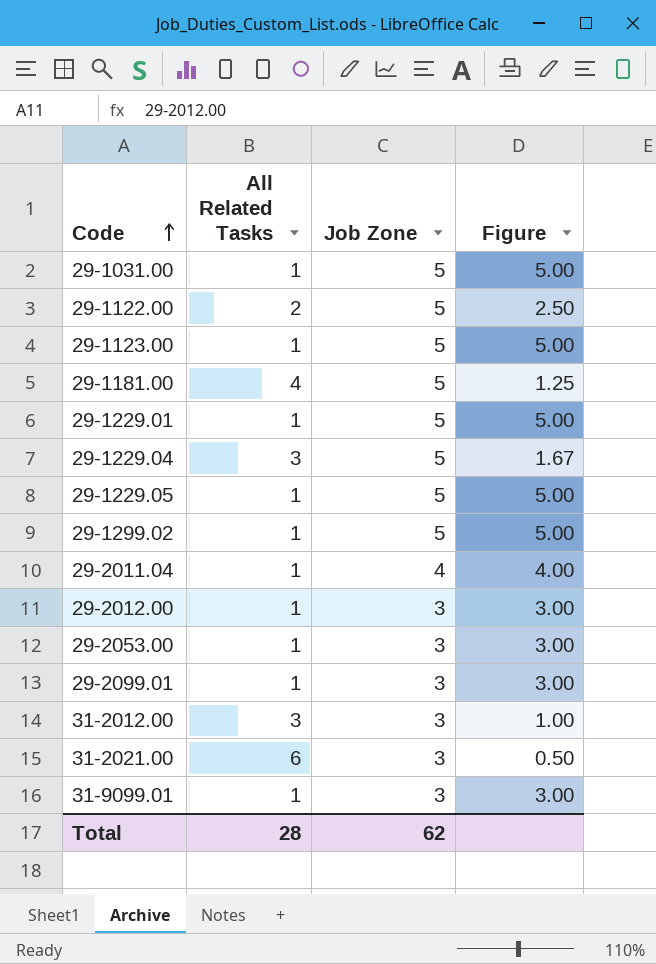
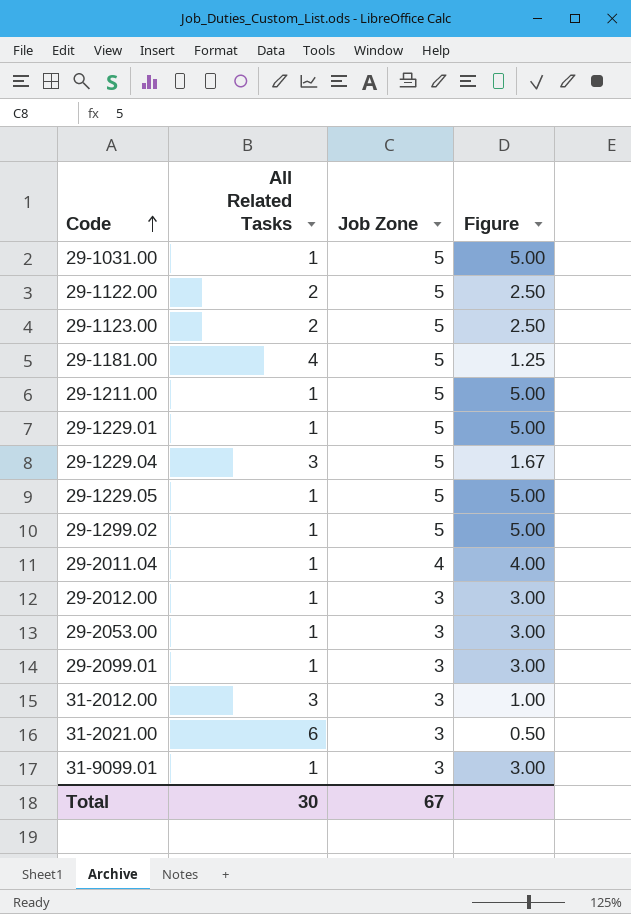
29-1123.00 | All Related Tasks: 1 -> 2
29-1123.00 | Figure: 5.00 -> 2.50
row 29-1211.00: none -> 1 | 5 | 5.00
Total | All Related Tasks: 28 -> 30
Total | Job Zone: 62 -> 67

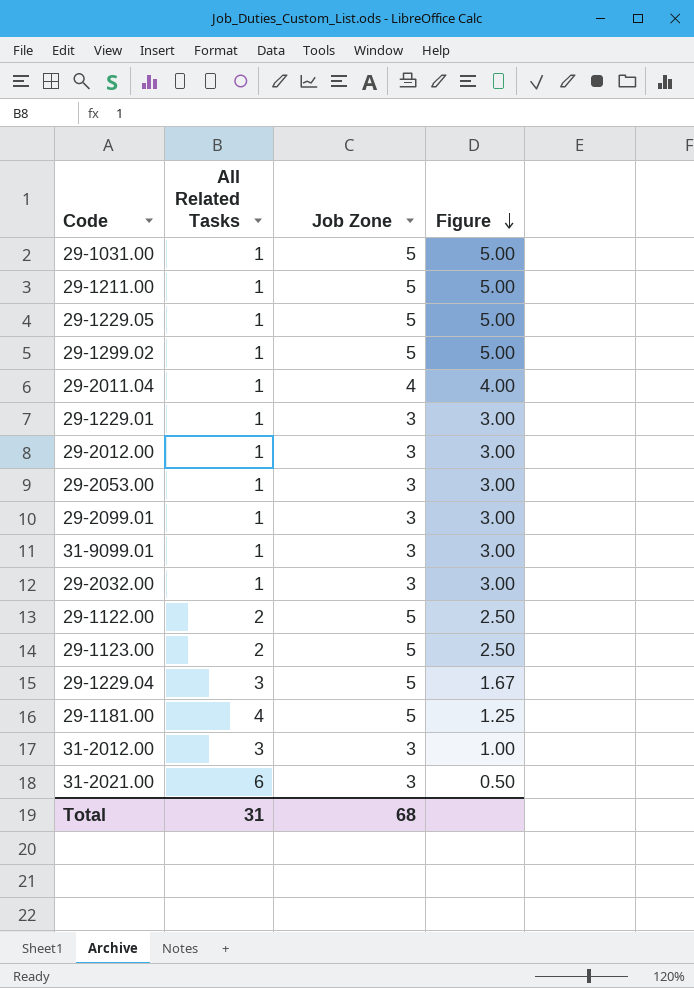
row order: Code ascending -> Figure descending
29-1229.01 | Job Zone: 5 -> 3
29-1229.01 | Figure: 5.00 -> 3.00
row 29-2032.00: none -> 1 | 3 | 3.00
Total | All Related Tasks: 30 -> 31
Total | Job Zone: 67 -> 68

